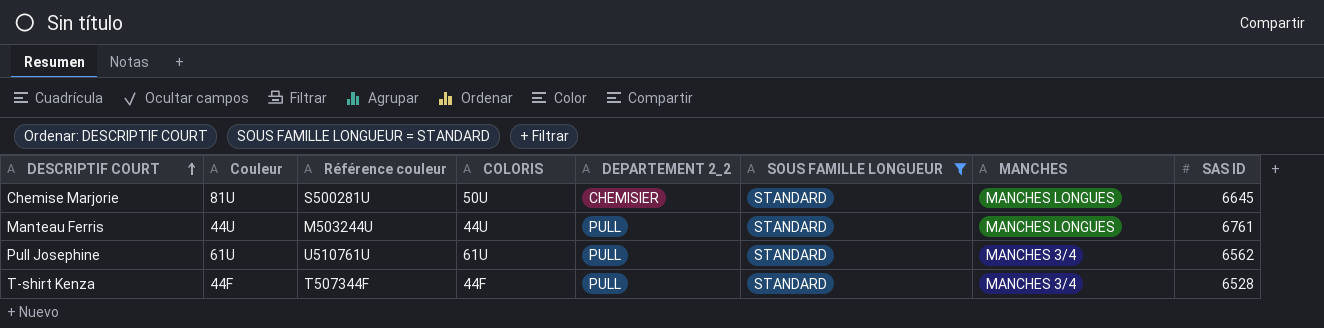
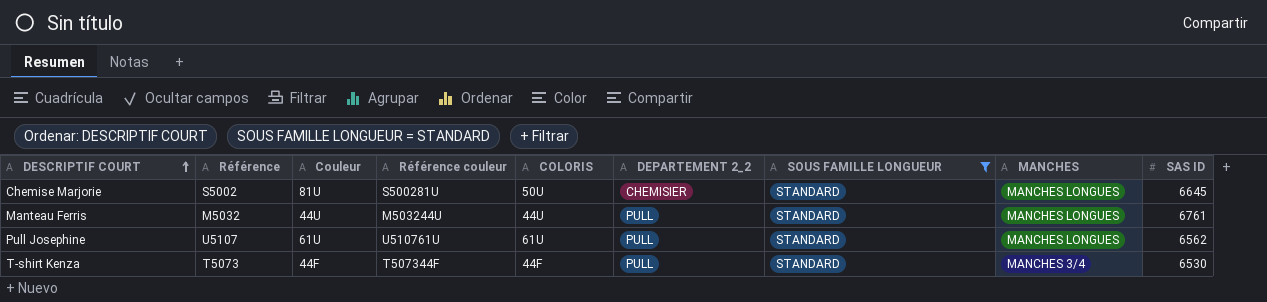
column Référence | position: none -> 2
Pull Josephine | MANCHES: MANCHES 3/4 -> MANCHES LONGUES
T-shirt Kenza | SAS ID: 6528 -> 6530

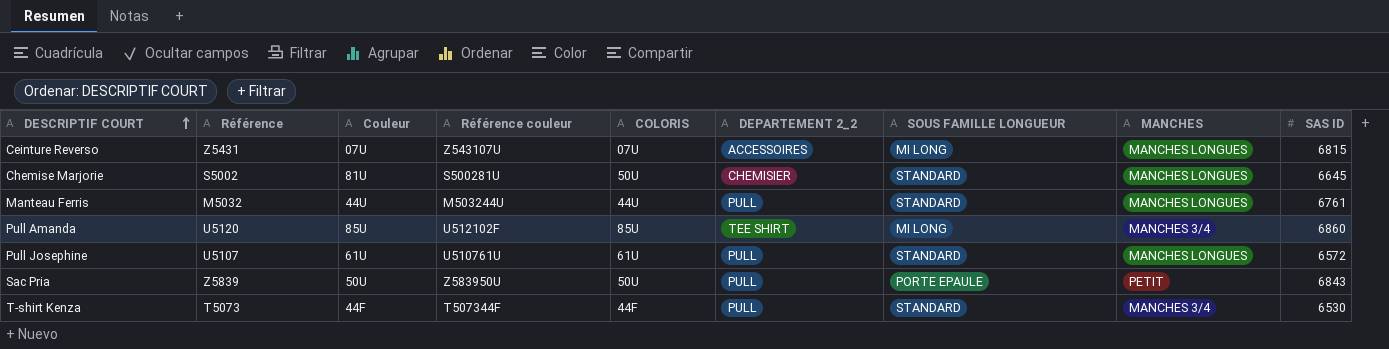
filter: SOUS FAMILLE LONGUEUR = STANDARD -> none
Pull Josephine | SAS ID: 6562 -> 6572

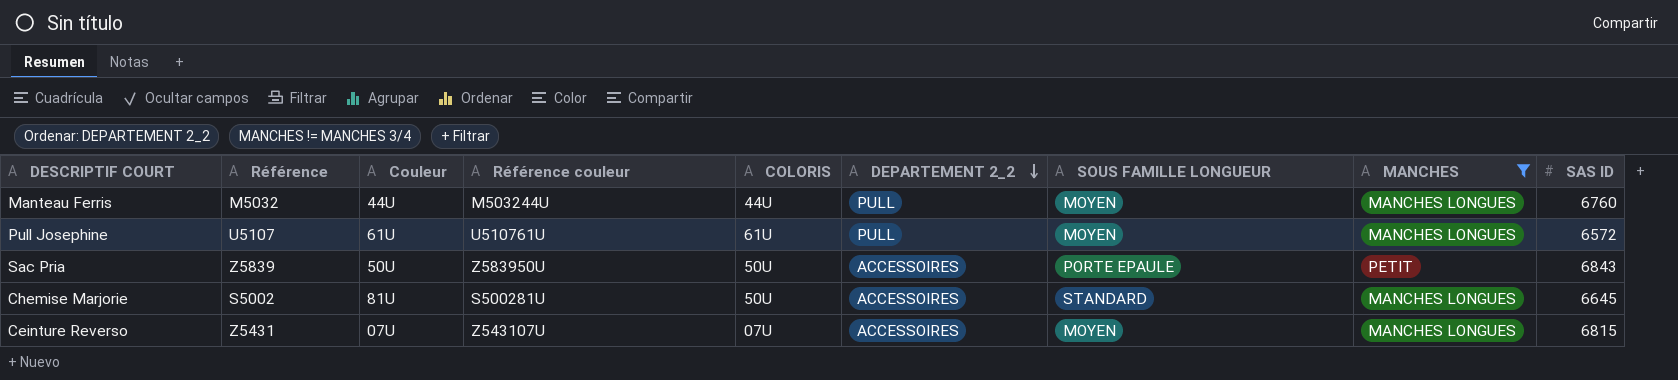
filter: none -> MANCHES != MANCHES 3/4
row order: DESCRIPTIF COURT ascending -> DEPARTEMENT 2_2 descending
Manteau Ferris | SOUS FAMILLE LONGUEUR: STANDARD -> MOYEN
Manteau Ferris | SAS ID: 6761 -> 6760
Pull Josephine | SOUS FAMILLE LONGUEUR: STANDARD -> MOYEN
Sac Pria | DEPARTEMENT 2_2: PULL -> ACCESSOIRES
Chemise Marjorie | DEPARTEMENT 2_2: CHEMISIER -> ACCESSOIRES
Ceinture Reverso | SOUS FAMILLE LONGUEUR: MI LONG -> MOYEN

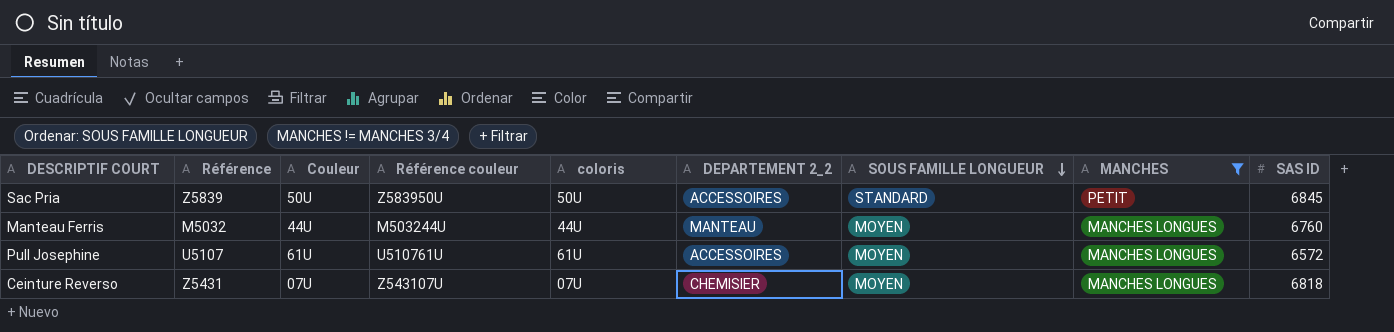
row order: DEPARTEMENT 2_2 descending -> SOUS FAMILLE LONGUEUR descending
column name: COLORIS -> coloris
row Chemise Marjorie: S5002 | 81U | S500281U | 50U | ACCESSOIRES | STANDARD | MANCHES LONGUES | 6645 -> none
Sac Pria | SOUS FAMILLE LONGUEUR: PORTE EPAULE -> STANDARD
Sac Pria | SAS ID: 6843 -> 6845
Manteau Ferris | DEPARTEMENT 2_2: PULL -> MANTEAU
Pull Josephine | DEPARTEMENT 2_2: PULL -> ACCESSOIRES
Ceinture Reverso | DEPARTEMENT 2_2: ACCESSOIRES -> CHEMISIER
Ceinture Reverso | SAS ID: 6815 -> 6818

